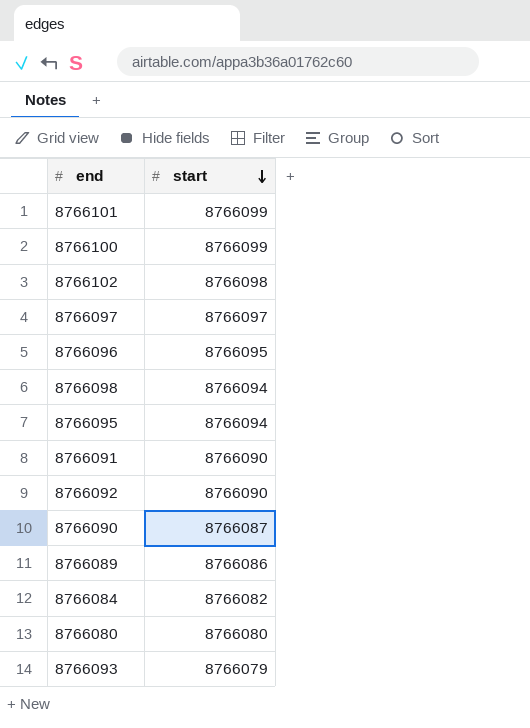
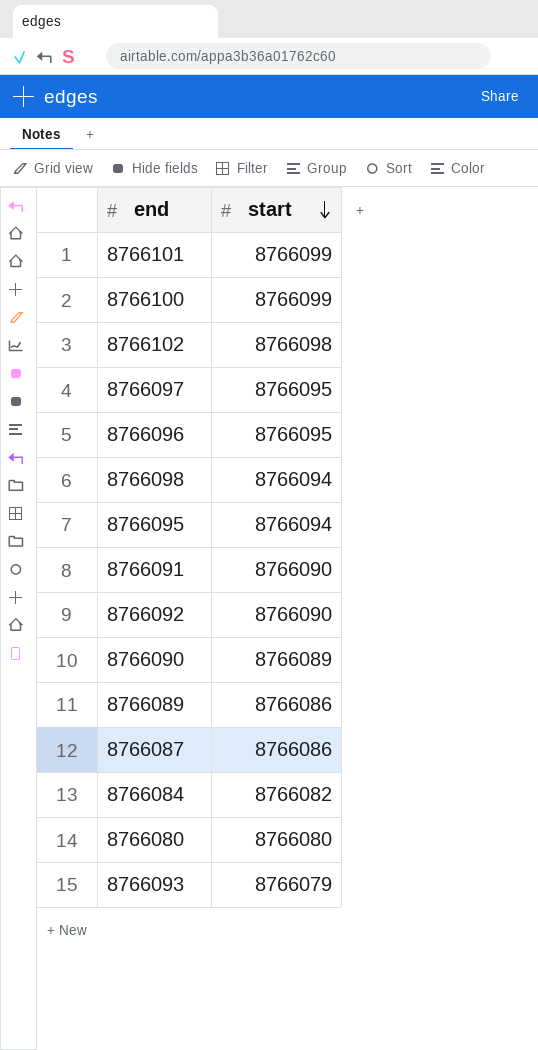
8766097 | start: 8766097 -> 8766095
8766090 | start: 8766087 -> 8766089
row 8766087: none -> 8766086

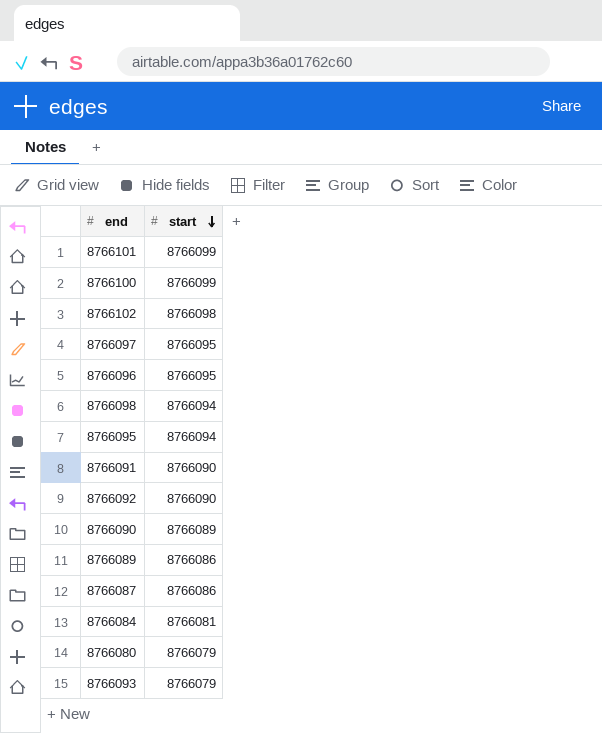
8766084 | start: 8766082 -> 8766081
8766080 | start: 8766080 -> 8766079

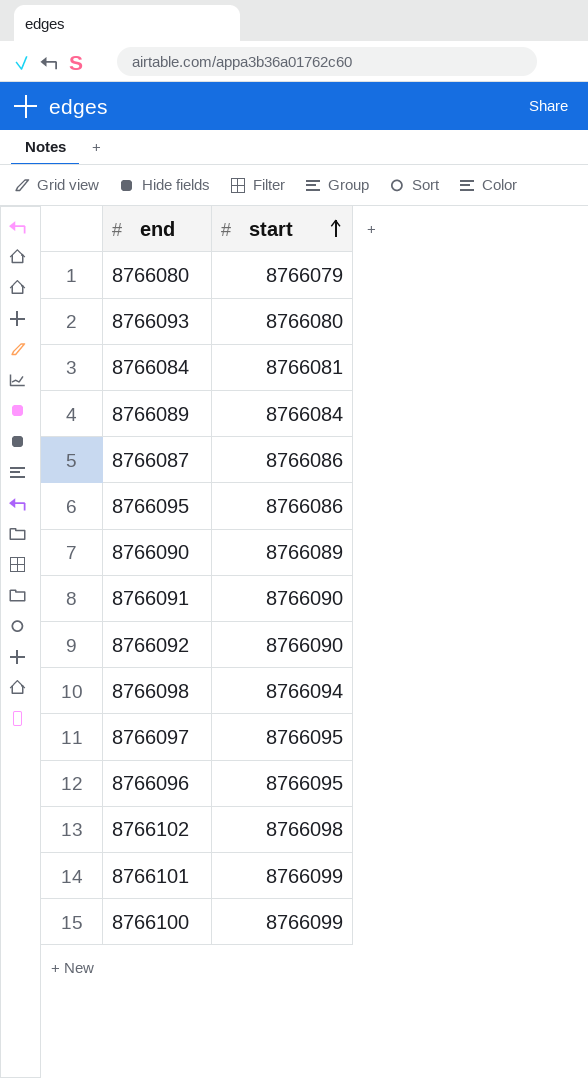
row order: start descending -> start ascending
8766093 | start: 8766079 -> 8766080
8766089 | start: 8766086 -> 8766084
8766095 | start: 8766094 -> 8766086

